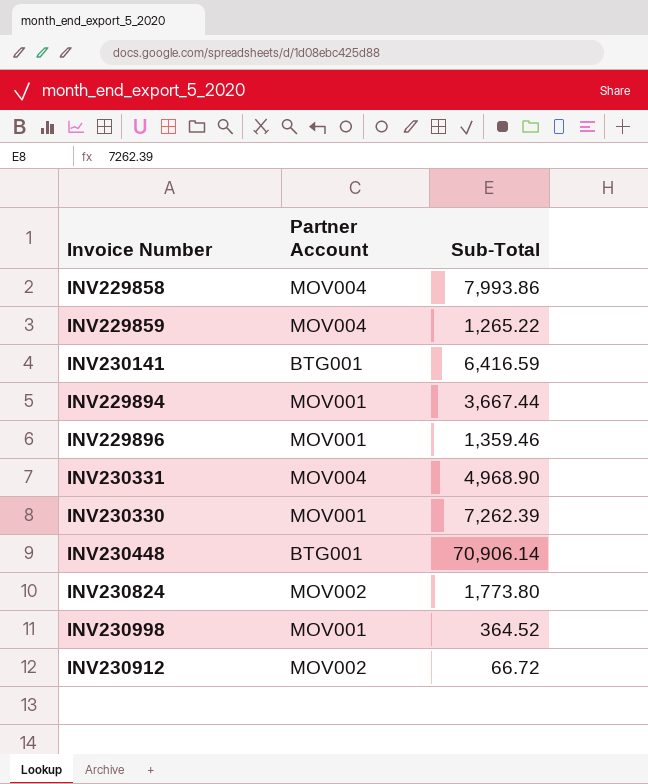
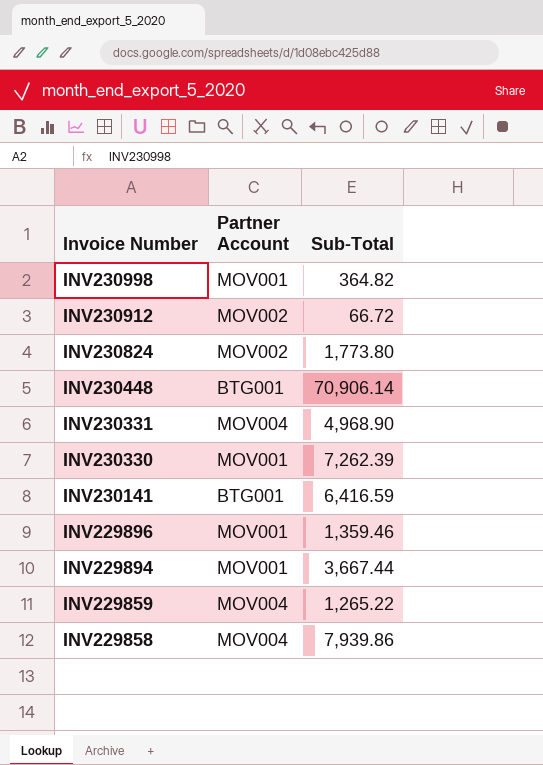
row order: none -> Invoice Number descending
INV230998 | Sub-Total: 364.52 -> 364.82
INV229858 | Sub-Total: 7,993.86 -> 7,939.86

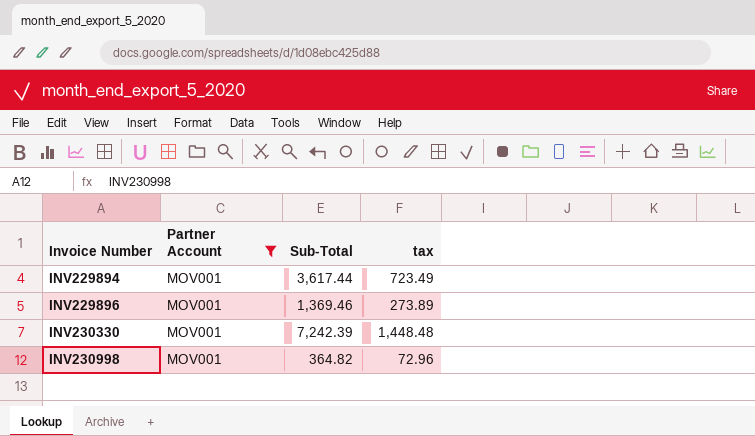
filter: none -> Partner Account = MOV001
row order: Invoice Number descending -> Invoice Number ascending
column tax | formula: none -> [Sub-Total] * 0.2
INV229894 | Sub-Total: 3,667.44 -> 3,617.44
INV229896 | Sub-Total: 1,359.46 -> 1,369.46
INV230330 | Sub-Total: 7,262.39 -> 7,242.39

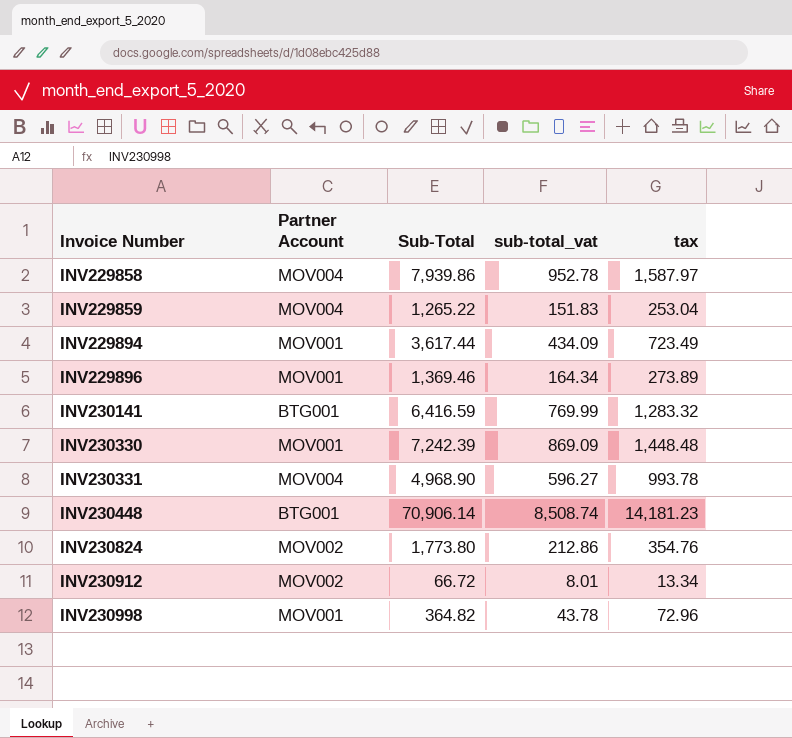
filter: Partner Account = MOV001 -> none
column sub-total_vat | formula: none -> [Sub-Total] * 0.12

